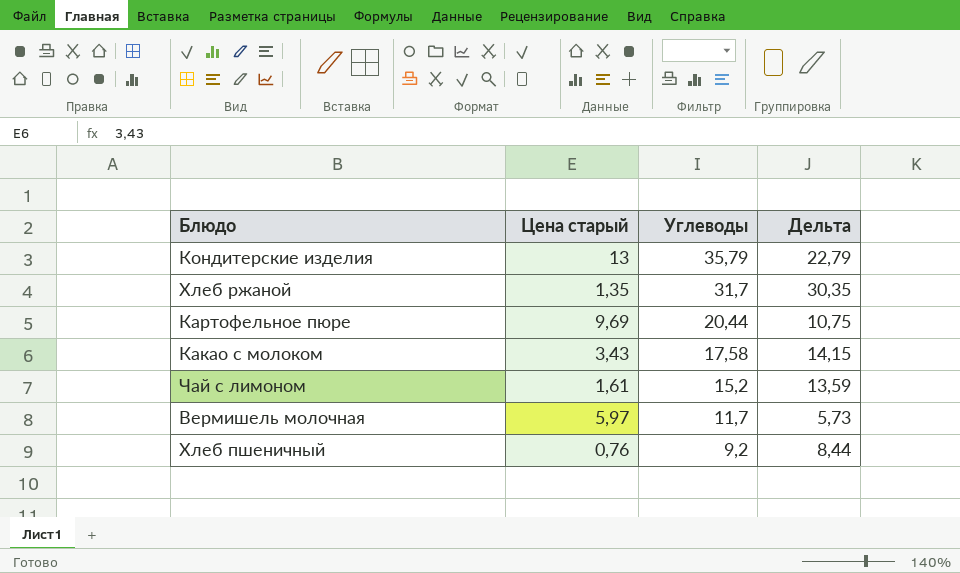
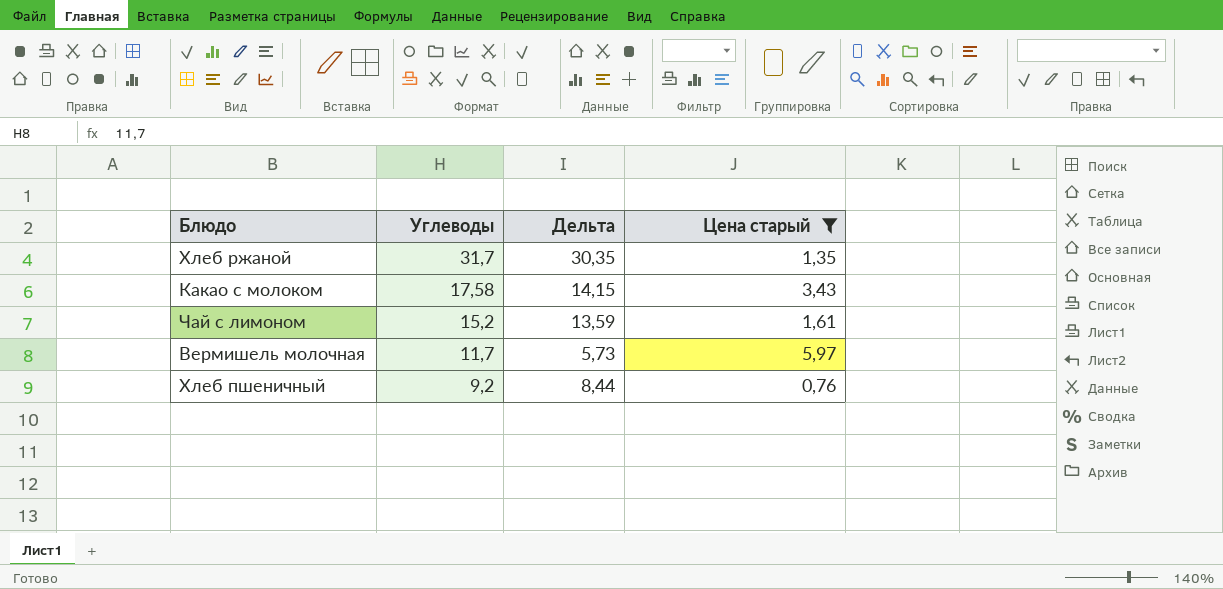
filter: none -> Цена старый <= 5,97
column Цена старый | position: 2 -> 4

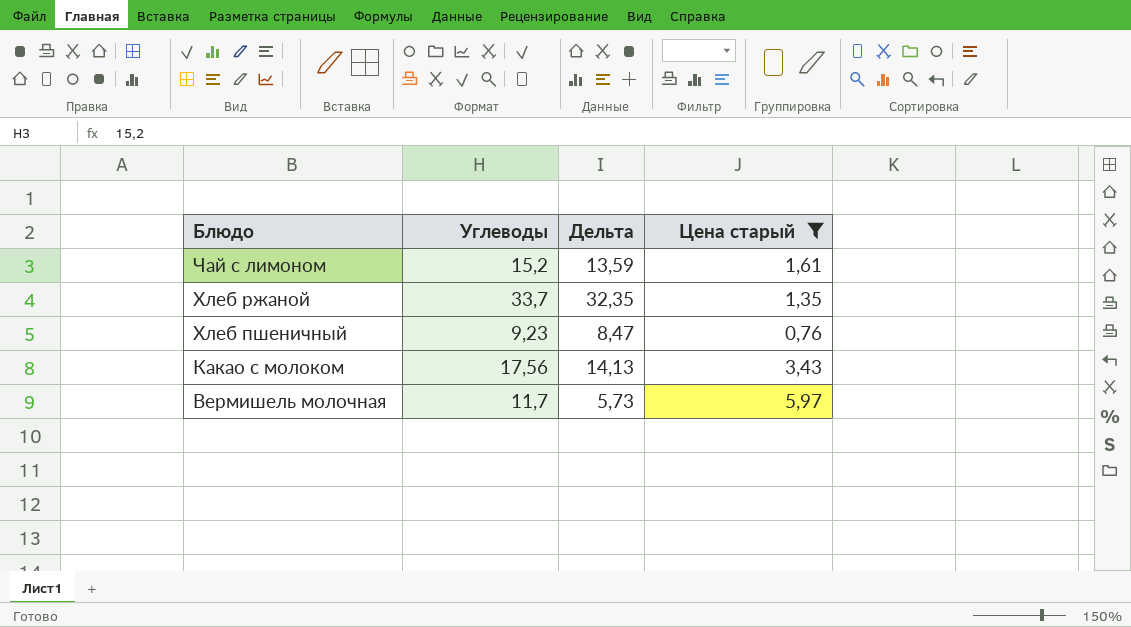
row order: Углеводы descending -> Блюдо descending
Хлеб ржаной | Углеводы: 31,7 -> 33,7
Хлеб ржаной | Дельта: 30,35 -> 32,35
Хлеб пшеничный | Углеводы: 9,2 -> 9,23
Хлеб пшеничный | Дельта: 8,44 -> 8,47
Какао с молоком | Углеводы: 17,58 -> 17,56
Какао с молоком | Дельта: 14,15 -> 14,13

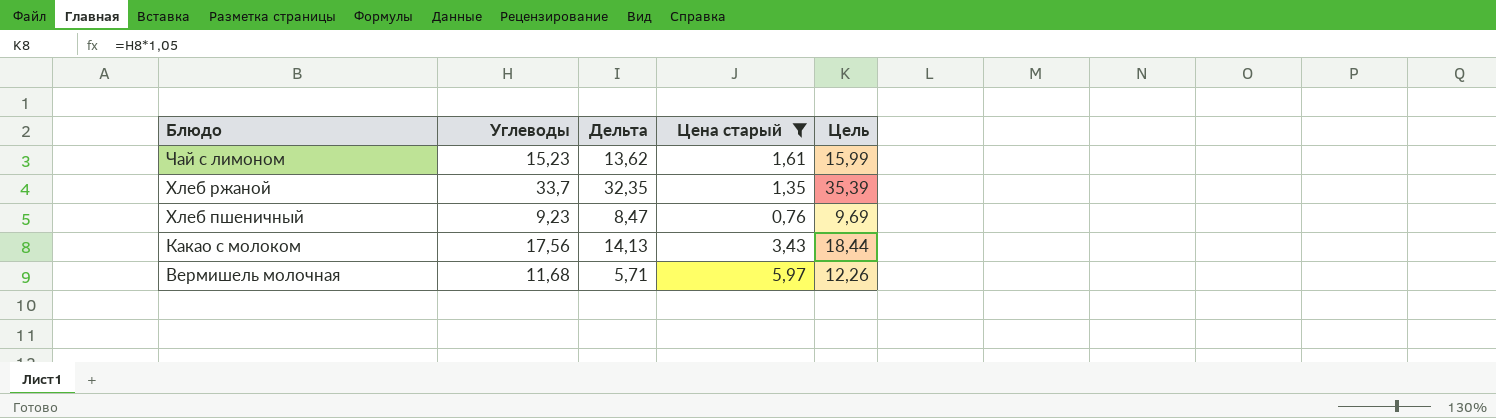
column Цель | formula: none -> [Углеводы] * 1,05
Чай с лимоном | Углеводы: 15,2 -> 15,23
Чай с лимоном | Дельта: 13,59 -> 13,62
Вермишель молочная | Углеводы: 11,7 -> 11,68
Вермишель молочная | Дельта: 5,73 -> 5,71

